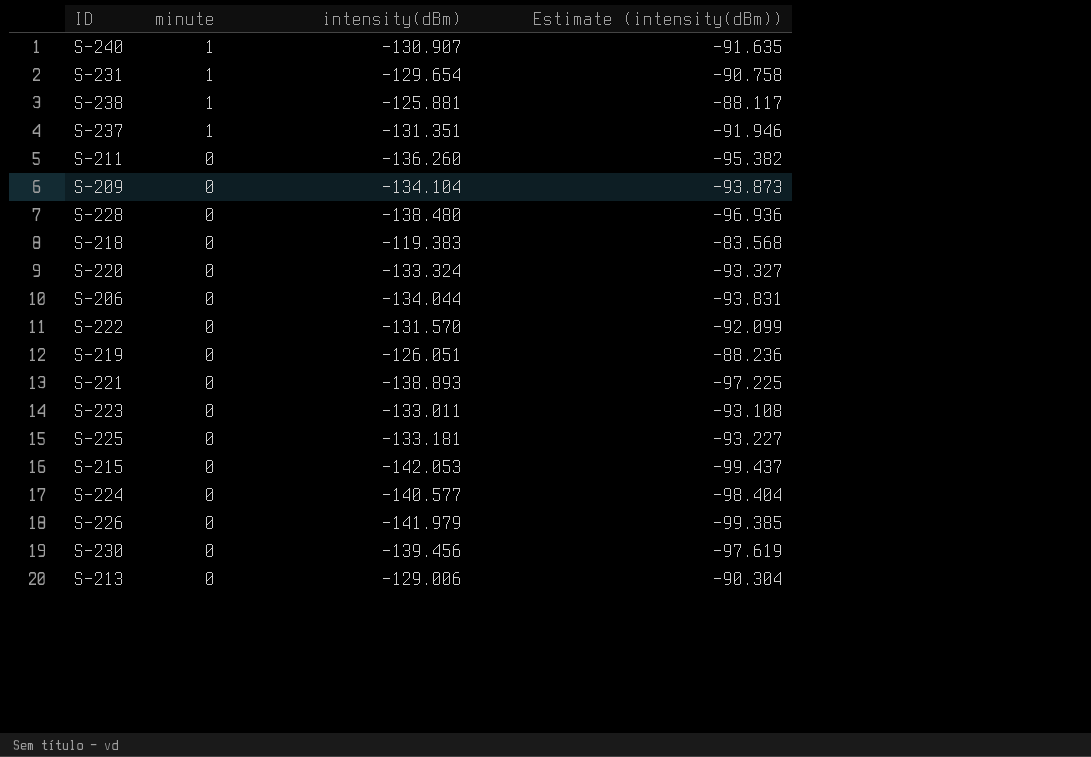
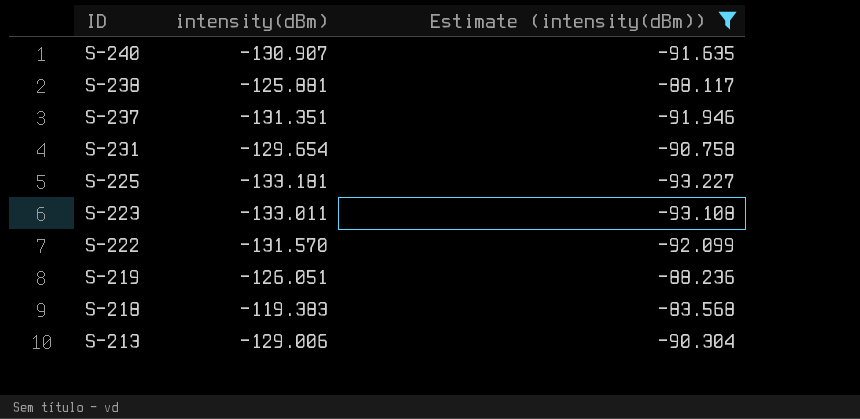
filter: none -> Estimate (intensity(dBm)) >= -93.227
row order: minute descending -> ID descending
column minute | position: 2 -> none

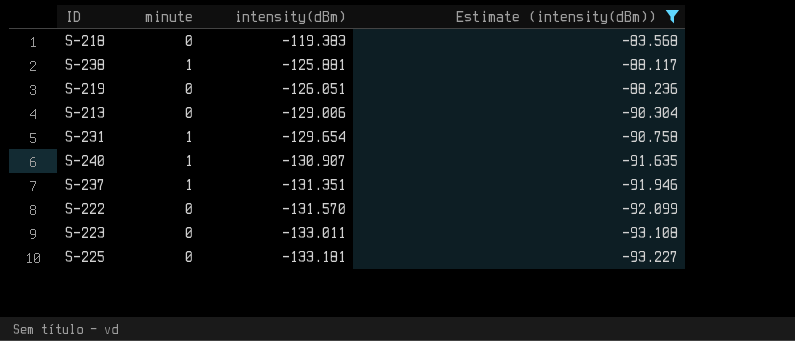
row order: ID descending -> intensity(dBm) descending
column minute | position: none -> 2

